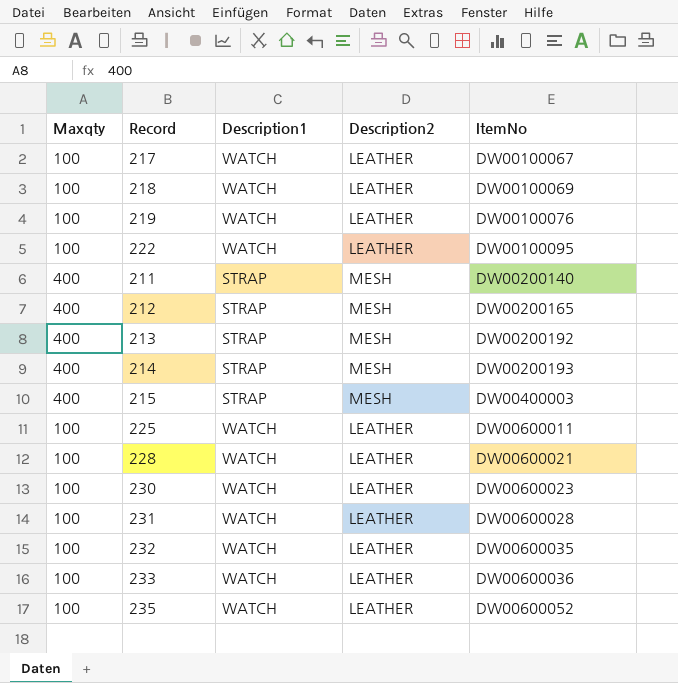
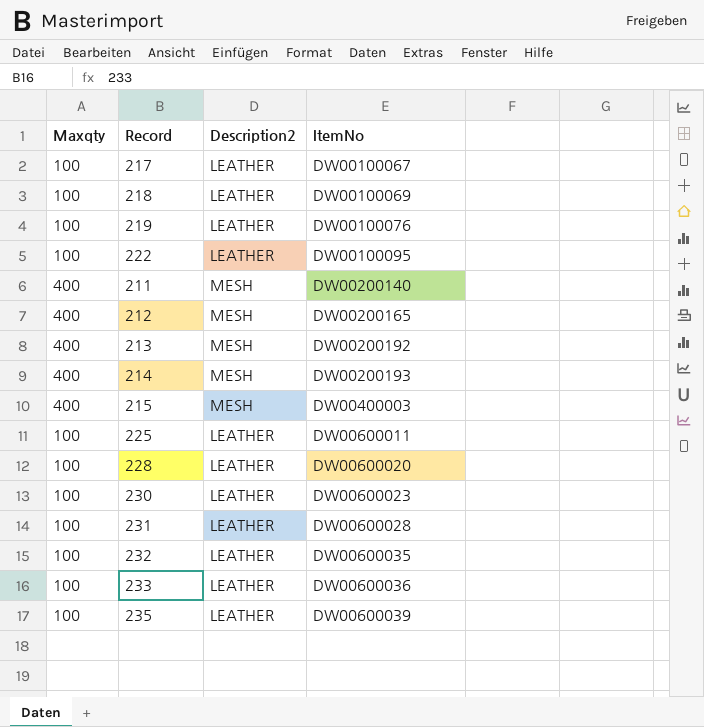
column Description1 | position: 3 -> none
228 | ItemNo: DW00600021 -> DW00600020
235 | ItemNo: DW00600052 -> DW00600039

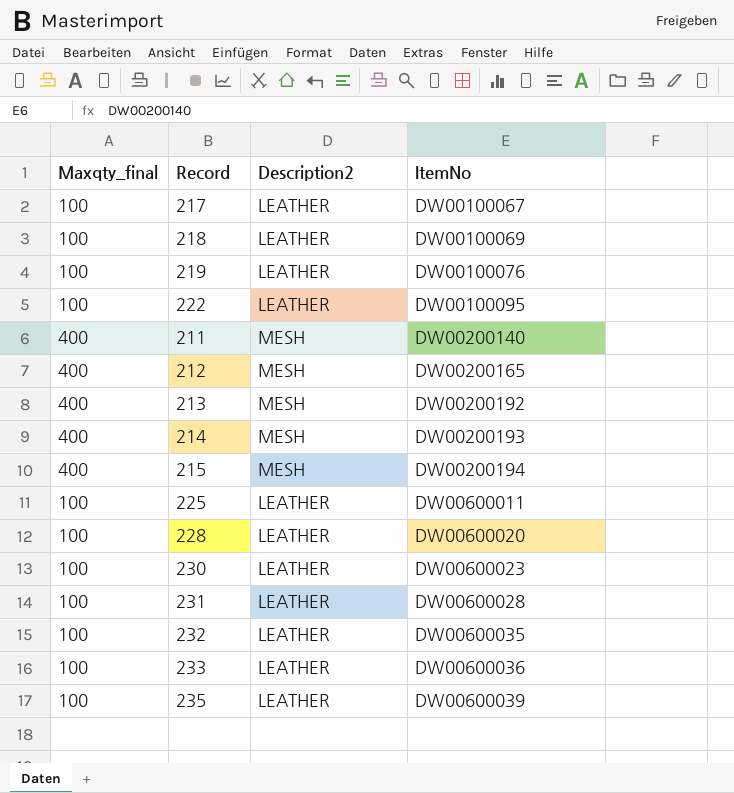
column name: Maxqty -> Maxqty_final
215 | ItemNo: DW00400003 -> DW00200194

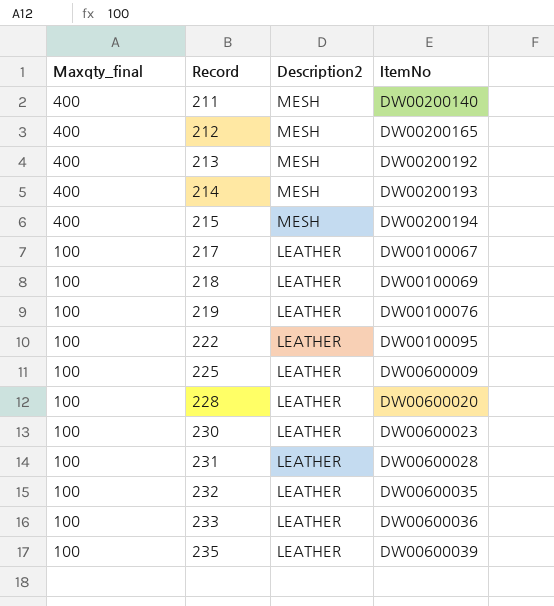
row order: ItemNo ascending -> Maxqty_final descending
225 | ItemNo: DW00600011 -> DW00600009

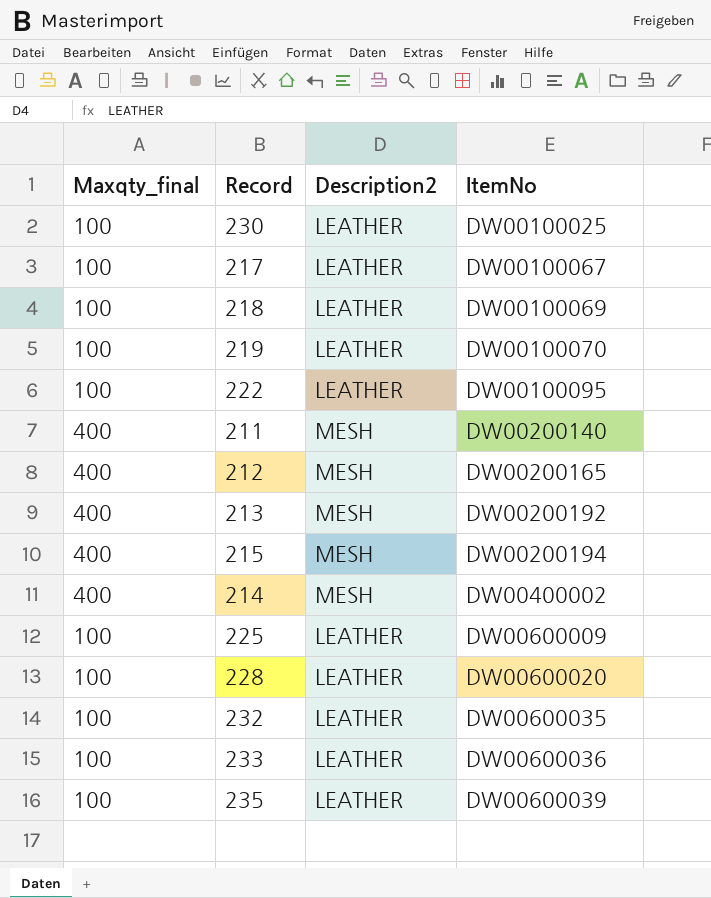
row order: Maxqty_final descending -> ItemNo ascending
row 231: 100 | LEATHER | DW00600028 -> none
230 | ItemNo: DW00600023 -> DW00100025
219 | ItemNo: DW00100076 -> DW00100070
214 | ItemNo: DW00200193 -> DW00400002

